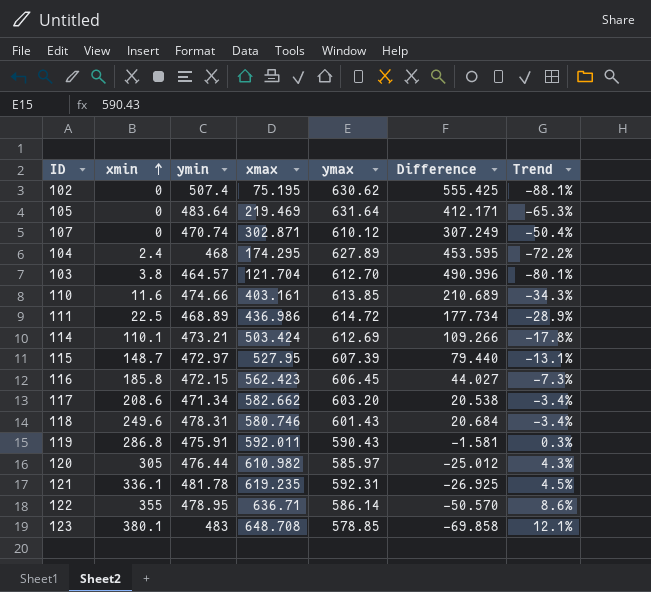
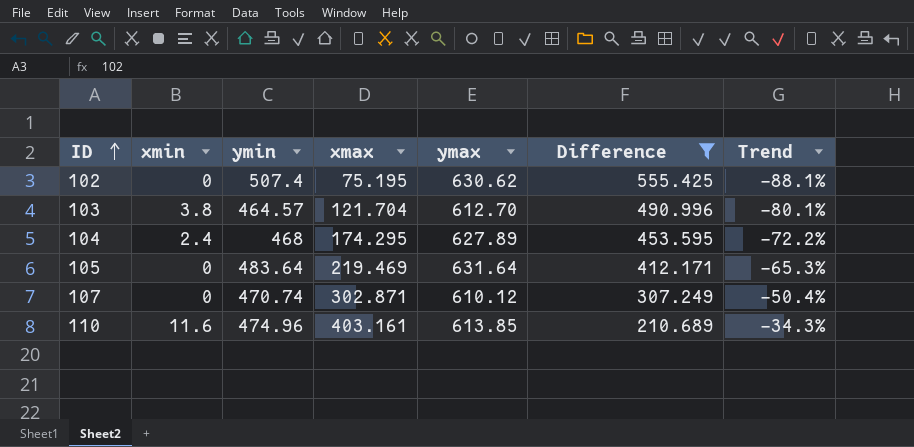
filter: none -> Difference >= 210.689
row order: xmin ascending -> ID ascending
110 | ymin: 474.66 -> 474.96

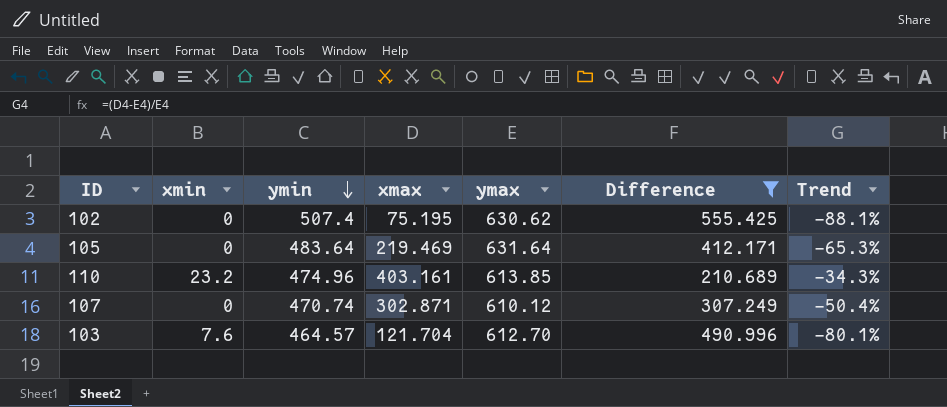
row order: ID ascending -> ymin descending
row 104: 2.4 | 468 | 174.295 | 627.89 | 453.595 | -72.2% -> none
110 | xmin: 11.6 -> 23.2
103 | xmin: 3.8 -> 7.6

